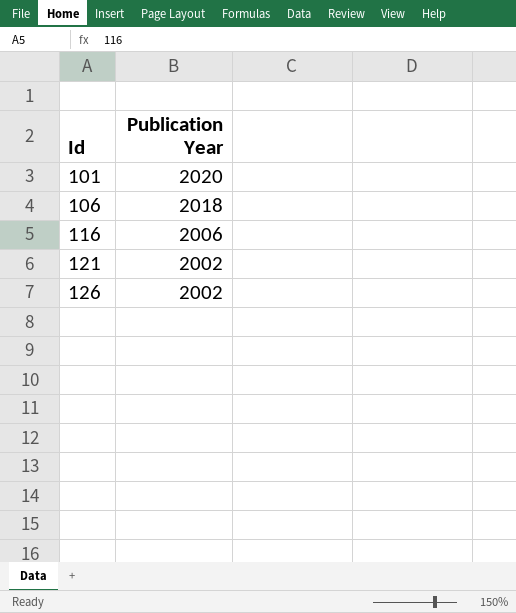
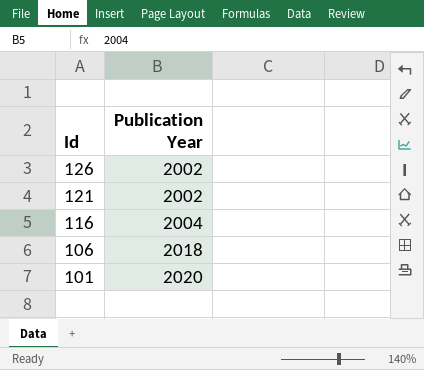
row order: Id ascending -> Id descending
116 | Publication Year: 2006 -> 2004

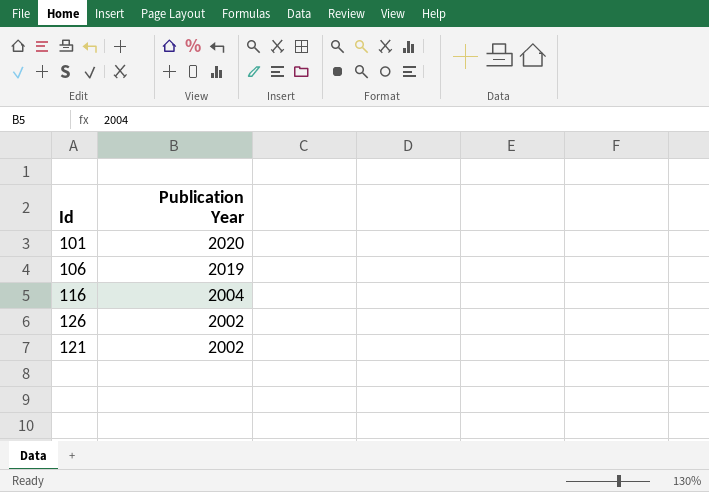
row order: Id descending -> Publication Year descending
106 | Publication Year: 2018 -> 2019

